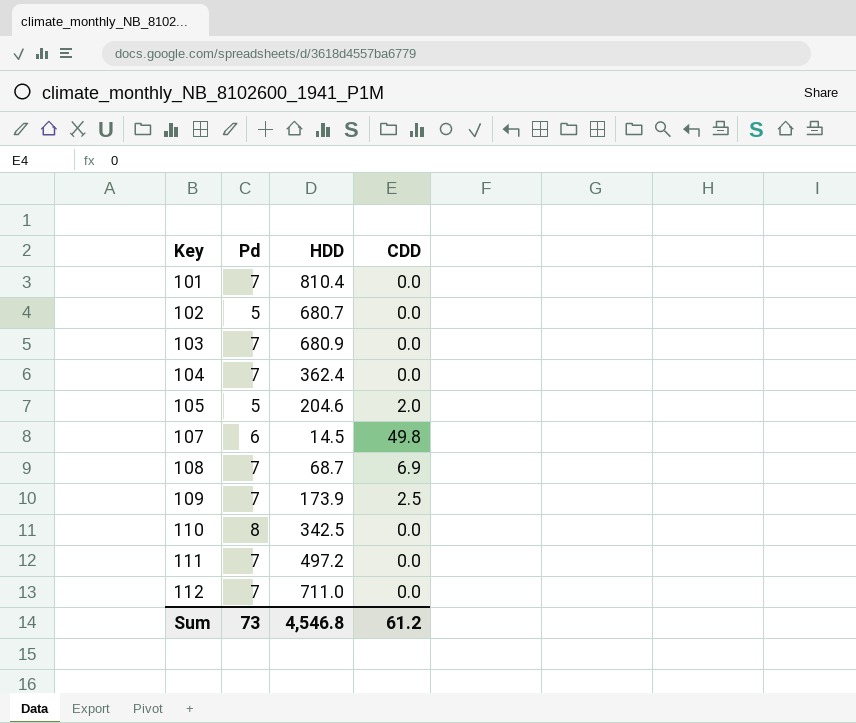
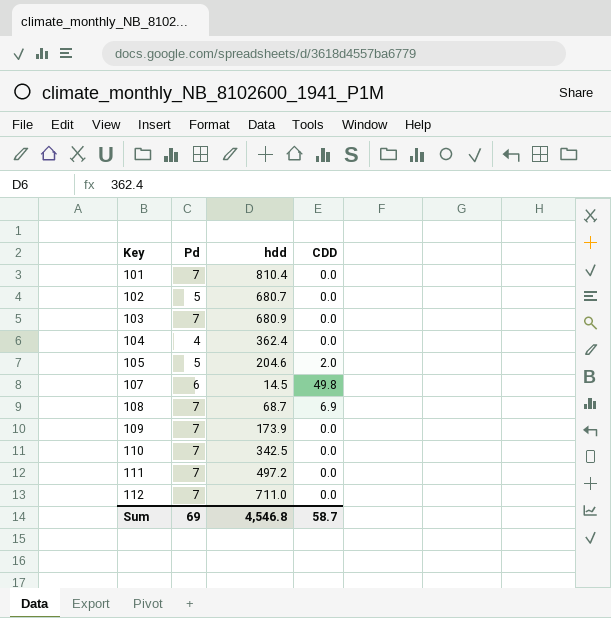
column name: HDD -> hdd
104 | Pd: 7 -> 4
109 | CDD: 2.5 -> 0.0
110 | Pd: 8 -> 7
Sum | Pd: 73 -> 69
Sum | CDD: 61.2 -> 58.7

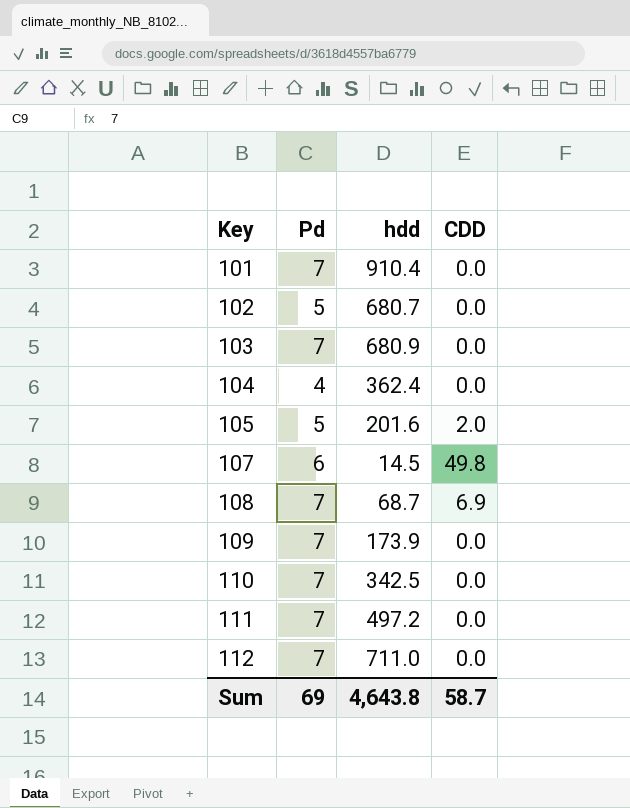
101 | hdd: 810.4 -> 910.4
105 | hdd: 204.6 -> 201.6
Sum | hdd: 4,546.8 -> 4,643.8

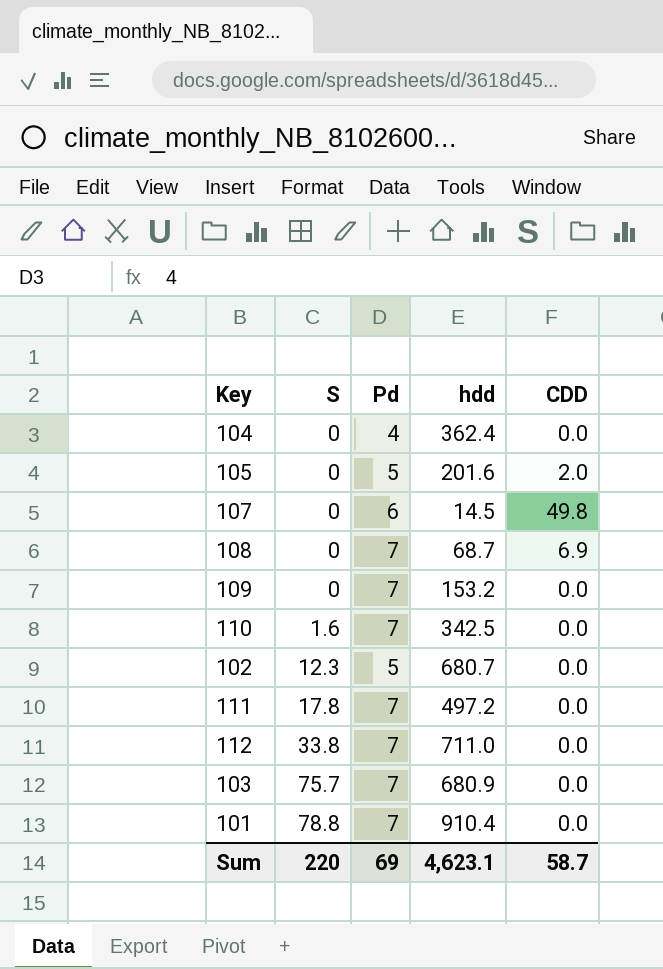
row order: Key ascending -> S ascending
column S | position: none -> 2
109 | hdd: 173.9 -> 153.2
Sum | hdd: 4,643.8 -> 4,623.1

